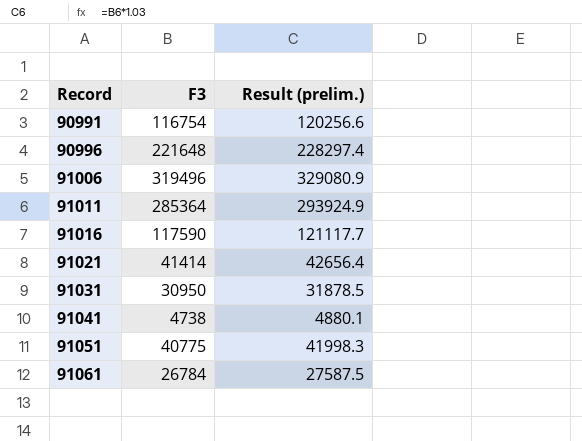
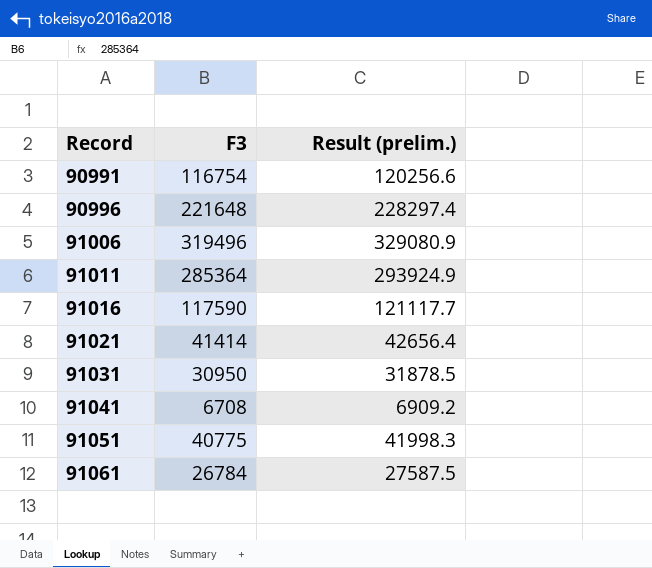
91041 | F3: 4738 -> 6708
91041 | Result (prelim.): 4880.1 -> 6909.2

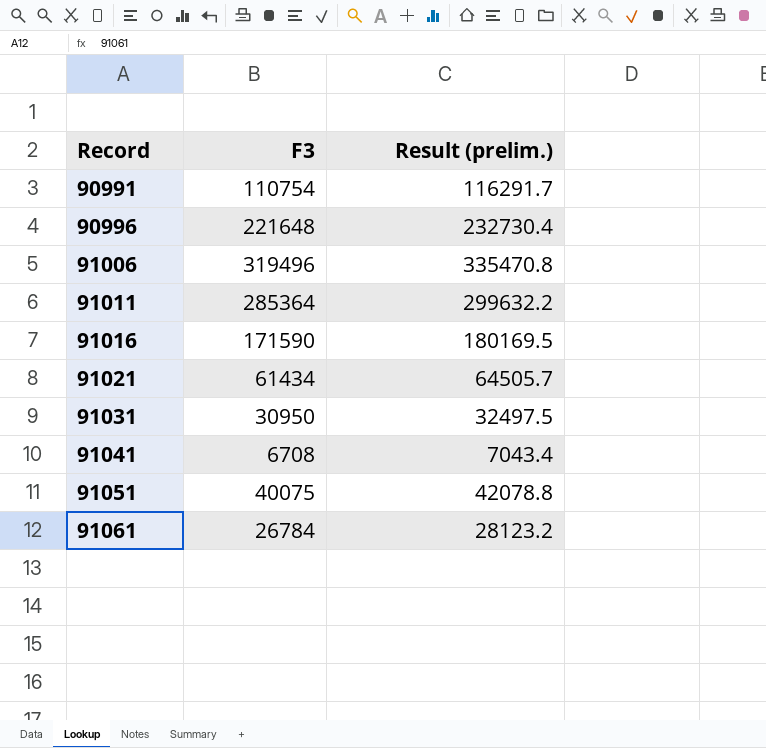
column Result (prelim.) | formula: [F3] * 1.03 -> [F3] * 1.05
90991 | F3: 116754 -> 110754
91016 | F3: 117590 -> 171590
91021 | F3: 41414 -> 61434
91051 | F3: 40775 -> 40075

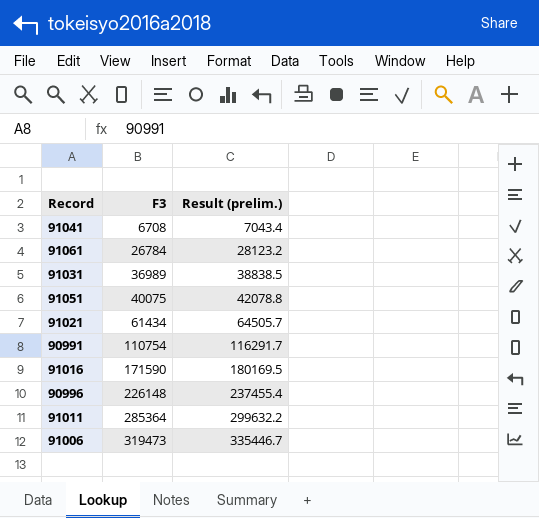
row order: Record ascending -> F3 ascending
91031 | F3: 30950 -> 36989
91031 | Result (prelim.): 32497.5 -> 38838.5
90996 | F3: 221648 -> 226148
90996 | Result (prelim.): 232730.4 -> 237455.4
91006 | F3: 319496 -> 319473
91006 | Result (prelim.): 335470.8 -> 335446.7

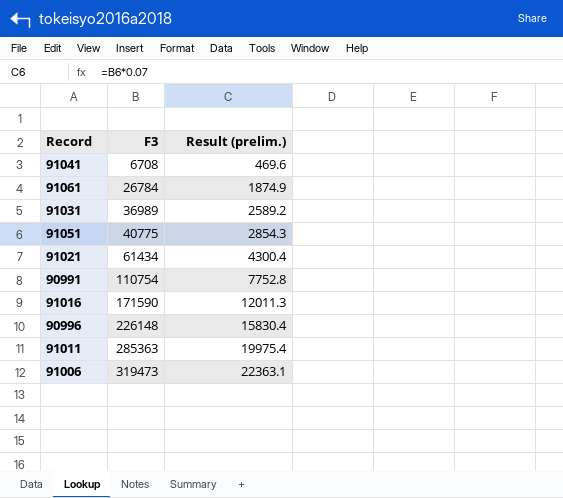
column Result (prelim.) | formula: [F3] * 1.05 -> [F3] * 0.07
91051 | F3: 40075 -> 40775
91011 | F3: 285364 -> 285363

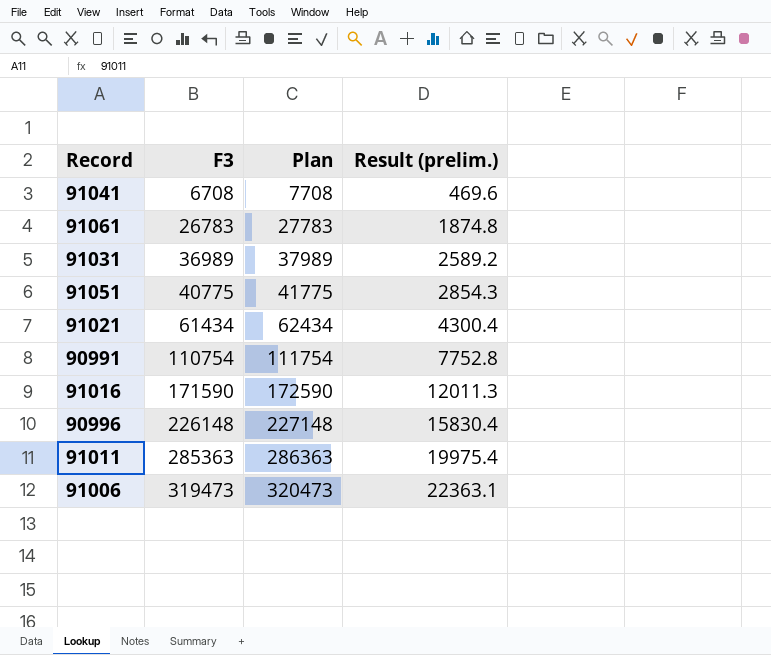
column Plan | formula: none -> [F3] + 1000
91061 | F3: 26784 -> 26783
91061 | Result (prelim.): 1874.9 -> 1874.8

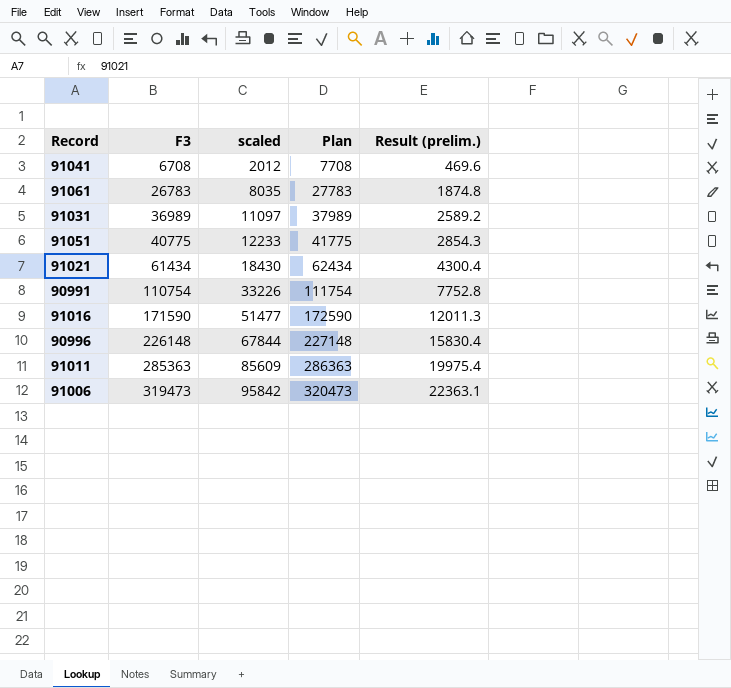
column scaled | formula: none -> [F3] * 0.3

